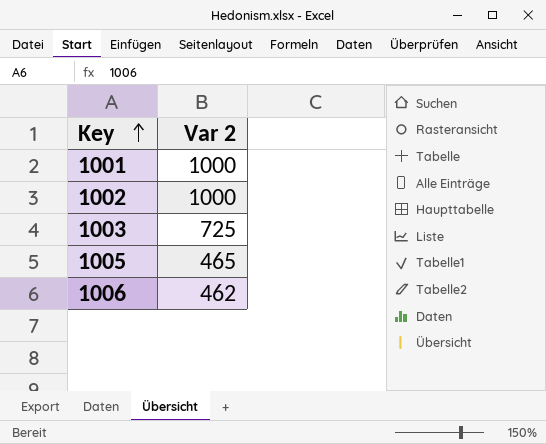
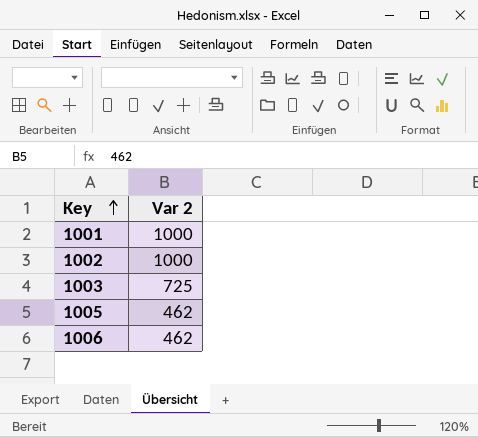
1005 | Var 2: 465 -> 462

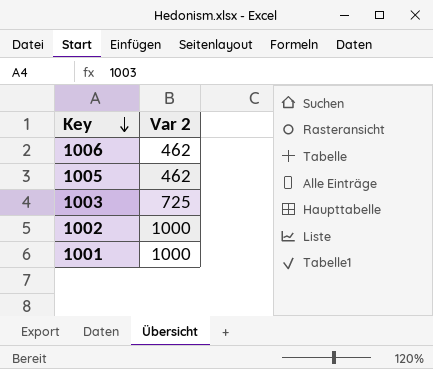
row order: Key ascending -> Key descending

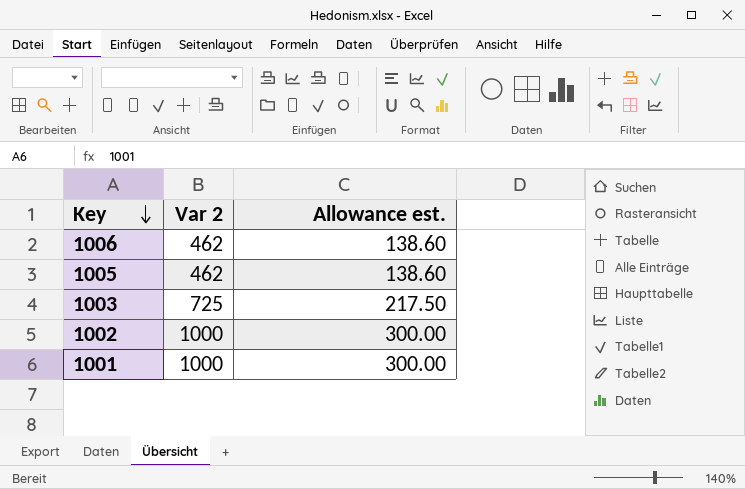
column Allowance est. | formula: none -> [Var 2] * 0.3

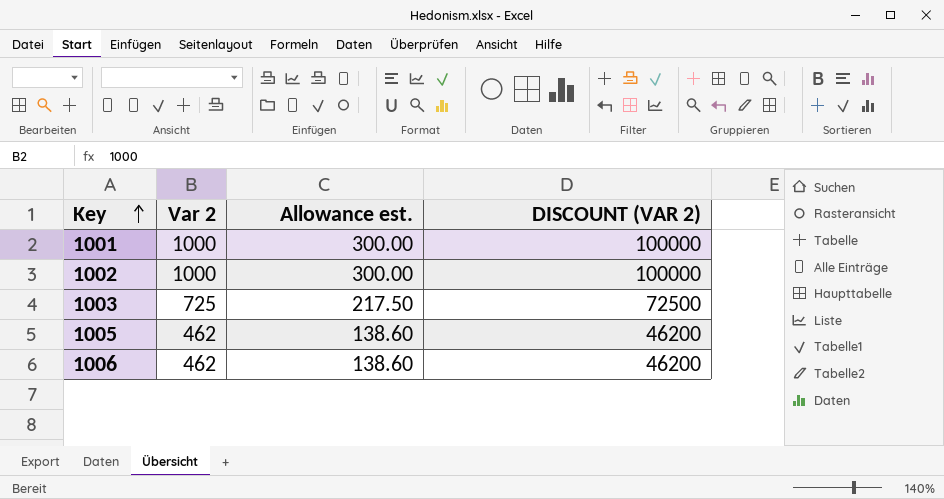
row order: Key descending -> Key ascending
column DISCOUNT (VAR 2) | formula: none -> [Var 2] * 100

